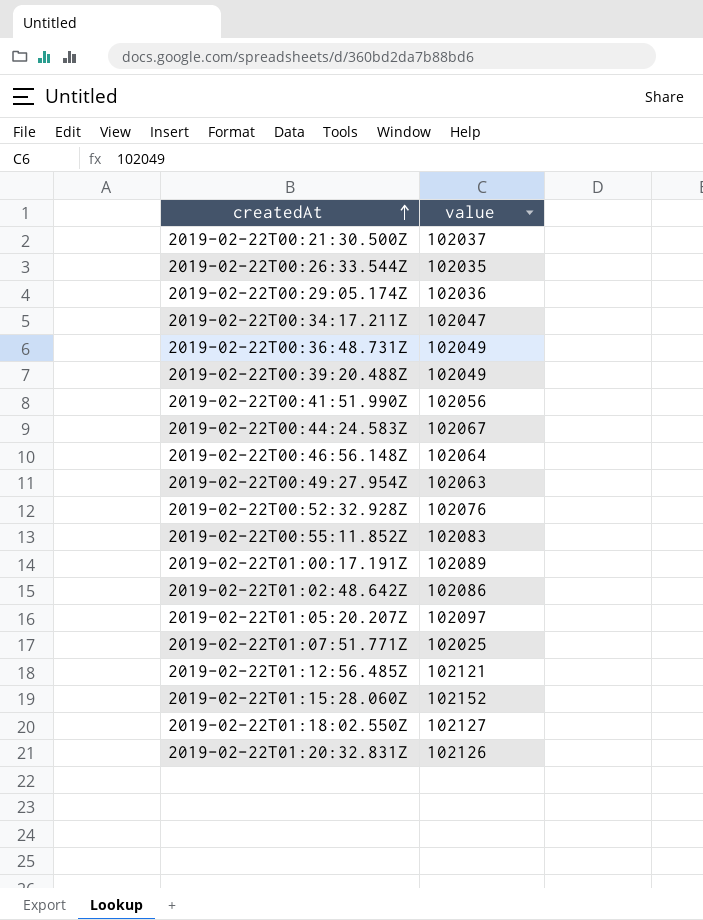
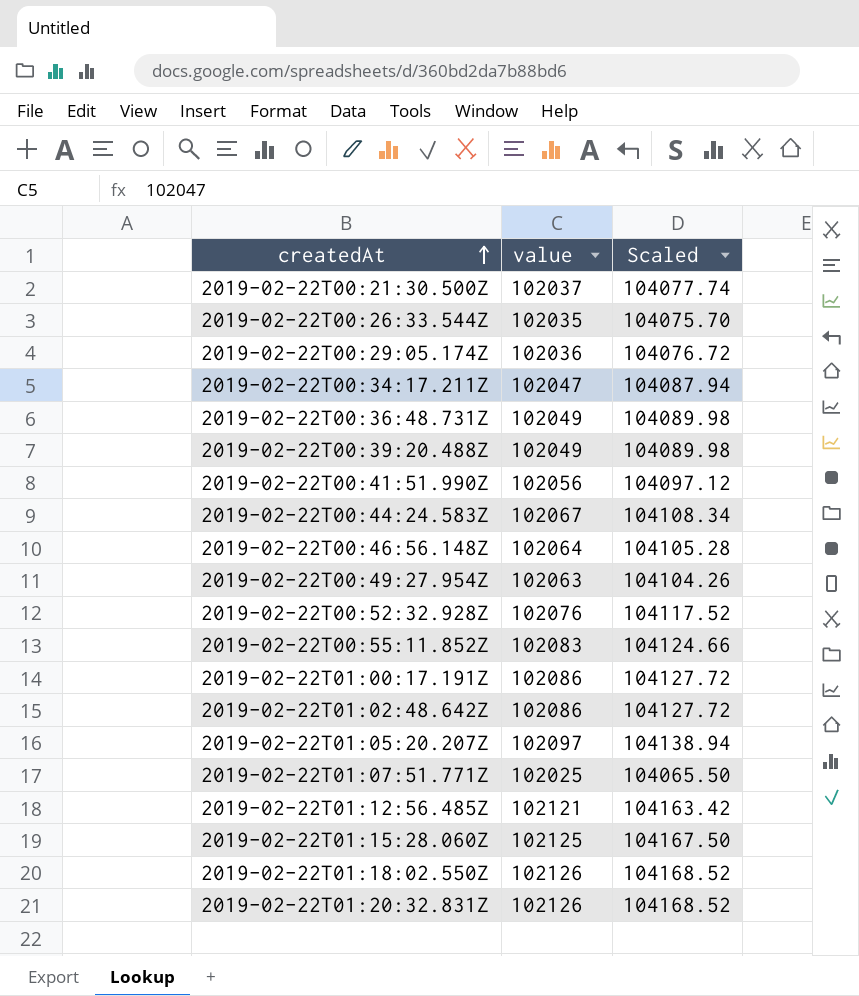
column Scaled | formula: none -> [value] * 1.02
2019-02-22T01:00:17.191Z | value: 102089 -> 102086
2019-02-22T01:15:28.060Z | value: 102152 -> 102125
2019-02-22T01:18:02.550Z | value: 102127 -> 102126

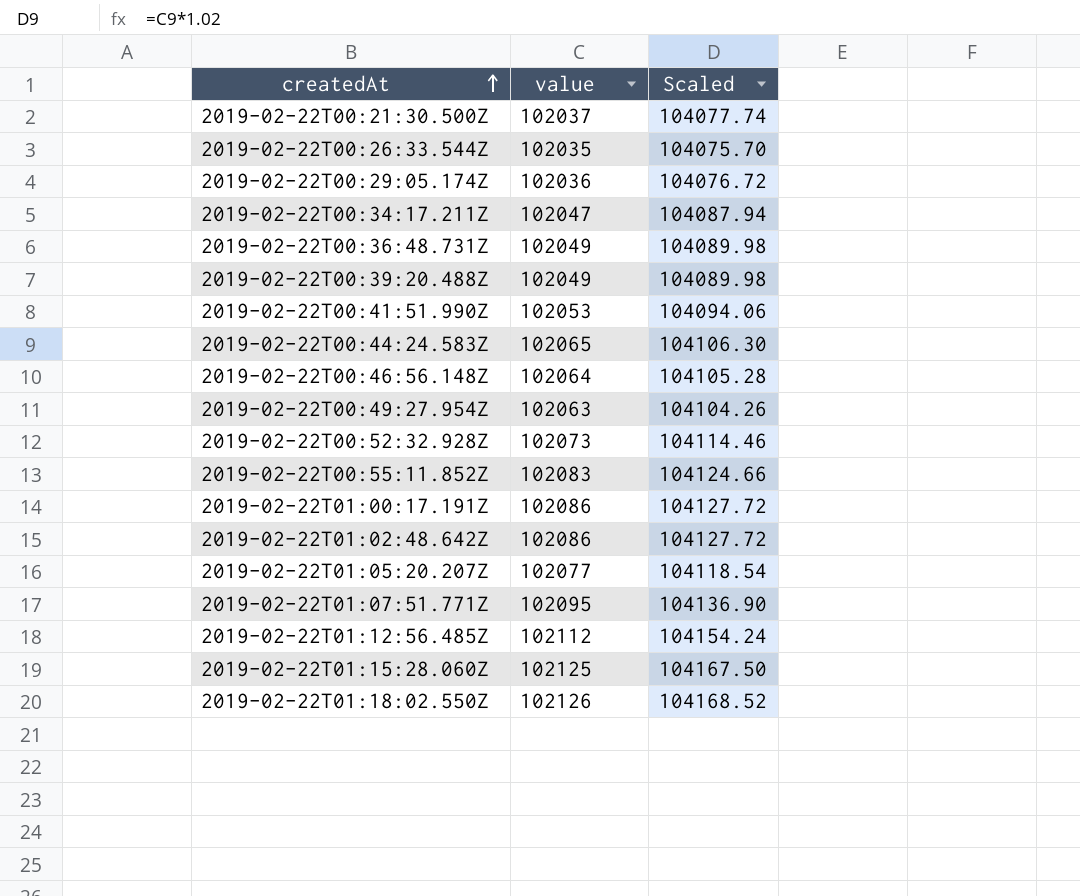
row 2019-02-22T01:20:32.831Z: 102126 | 104168.52 -> none
2019-02-22T00:41:51.990Z | value: 102056 -> 102053
2019-02-22T00:41:51.990Z | Scaled: 104097.12 -> 104094.06
2019-02-22T00:44:24.583Z | value: 102067 -> 102065
2019-02-22T00:44:24.583Z | Scaled: 104108.34 -> 104106.30
2019-02-22T00:52:32.928Z | value: 102076 -> 102073
2019-02-22T00:52:32.928Z | Scaled: 104117.52 -> 104114.46
2019-02-22T01:05:20.207Z | value: 102097 -> 102077
2019-02-22T01:05:20.207Z | Scaled: 104138.94 -> 104118.54
2019-02-22T01:07:51.771Z | value: 102025 -> 102095
2019-02-22T01:07:51.771Z | Scaled: 104065.50 -> 104136.90
2019-02-22T01:12:56.485Z | value: 102121 -> 102112
2019-02-22T01:12:56.485Z | Scaled: 104163.42 -> 104154.24

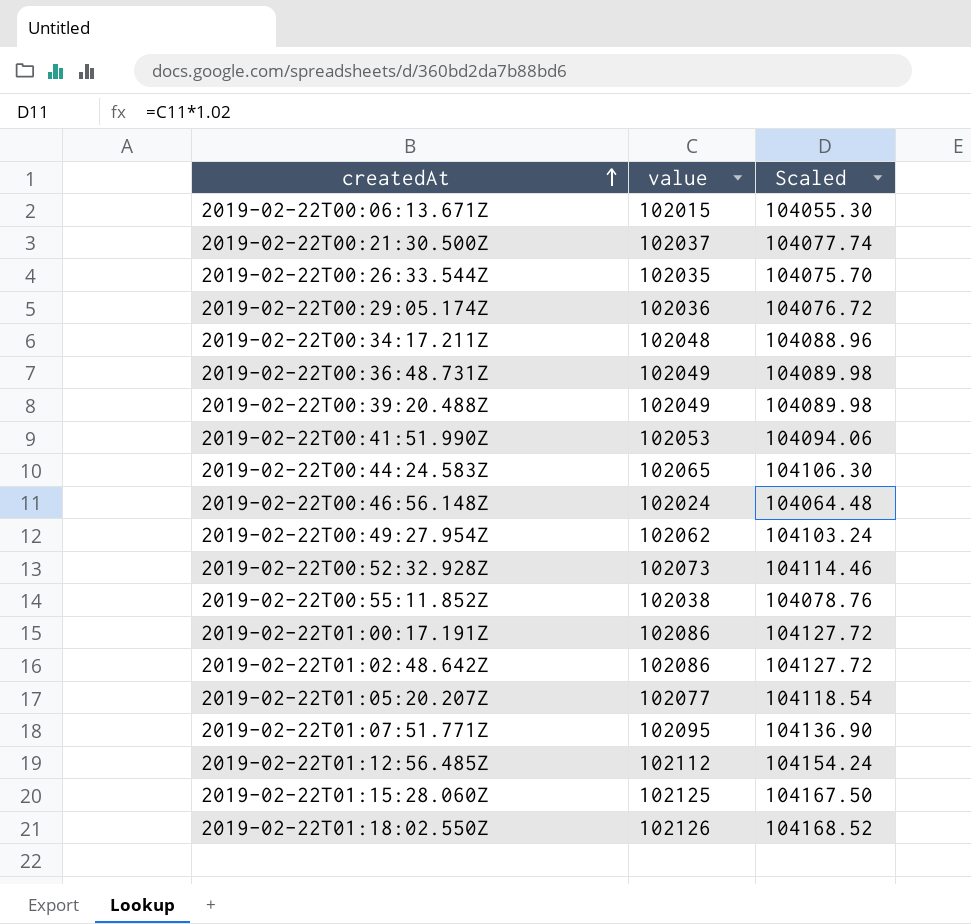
row 2019-02-22T00:06:13.671Z: none -> 102015 | 104055.30
2019-02-22T00:34:17.211Z | value: 102047 -> 102048
2019-02-22T00:34:17.211Z | Scaled: 104087.94 -> 104088.96
2019-02-22T00:46:56.148Z | value: 102064 -> 102024
2019-02-22T00:46:56.148Z | Scaled: 104105.28 -> 104064.48
2019-02-22T00:49:27.954Z | value: 102063 -> 102062
2019-02-22T00:49:27.954Z | Scaled: 104104.26 -> 104103.24
2019-02-22T00:55:11.852Z | value: 102083 -> 102038
2019-02-22T00:55:11.852Z | Scaled: 104124.66 -> 104078.76

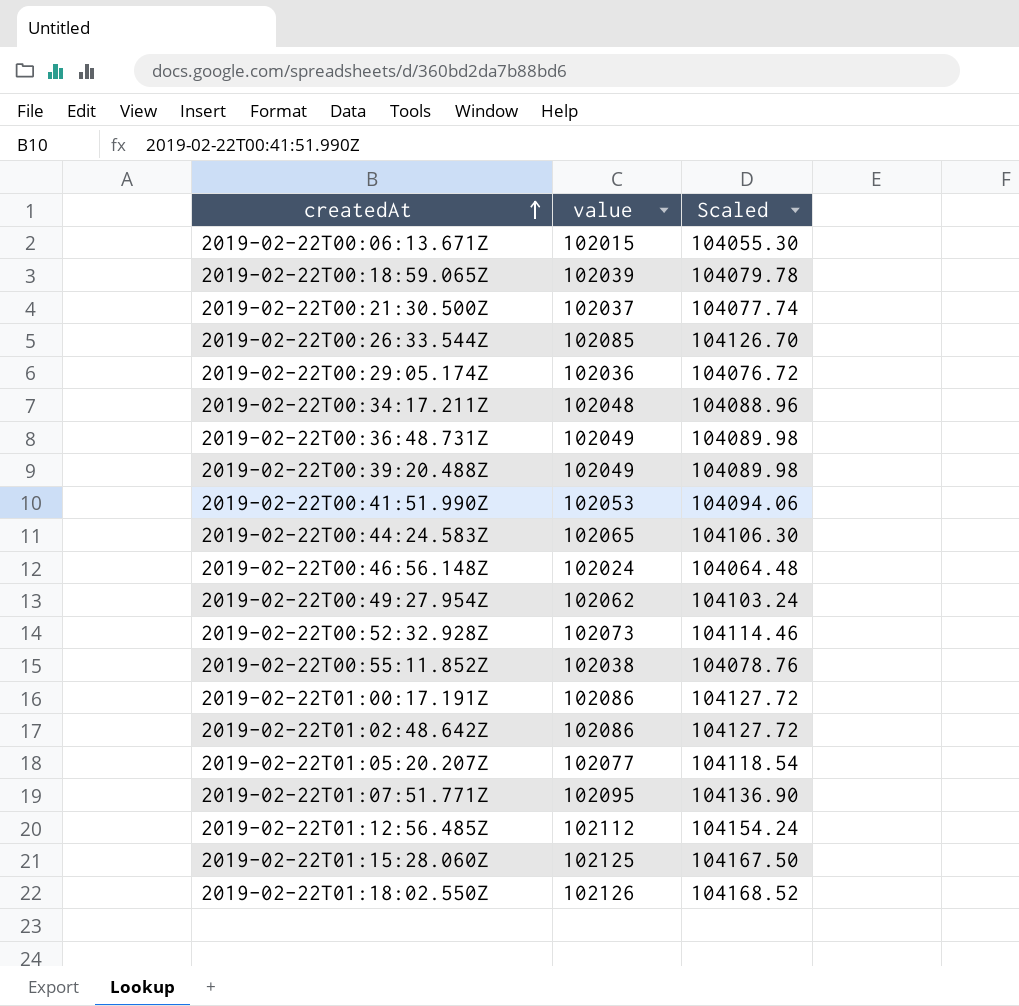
row 2019-02-22T00:18:59.065Z: none -> 102039 | 104079.78
2019-02-22T00:26:33.544Z | value: 102035 -> 102085
2019-02-22T00:26:33.544Z | Scaled: 104075.70 -> 104126.70

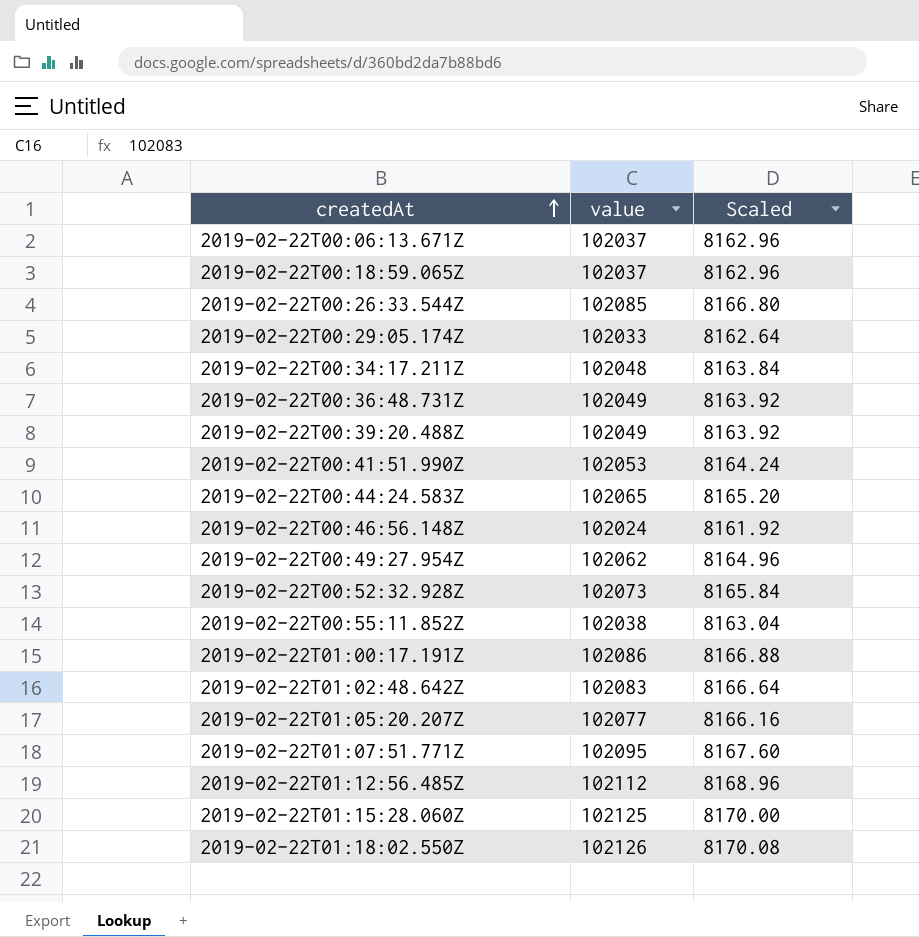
column Scaled | formula: [value] * 1.02 -> [value] * 0.08
row 2019-02-22T00:21:30.500Z: 102037 | 104077.74 -> none
2019-02-22T00:06:13.671Z | value: 102015 -> 102037
2019-02-22T00:18:59.065Z | value: 102039 -> 102037
2019-02-22T00:29:05.174Z | value: 102036 -> 102033
2019-02-22T01:02:48.642Z | value: 102086 -> 102083

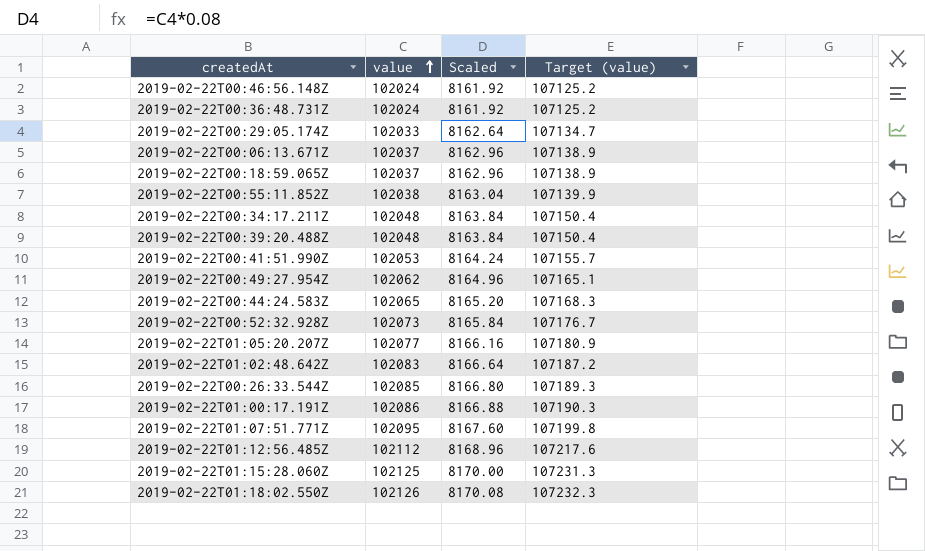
row order: createdAt ascending -> value ascending
column Target (value) | formula: none -> [value] * 1.05
2019-02-22T00:36:48.731Z | value: 102049 -> 102024
2019-02-22T00:36:48.731Z | Scaled: 8163.92 -> 8161.92
2019-02-22T00:39:20.488Z | value: 102049 -> 102048
2019-02-22T00:39:20.488Z | Scaled: 8163.92 -> 8163.84

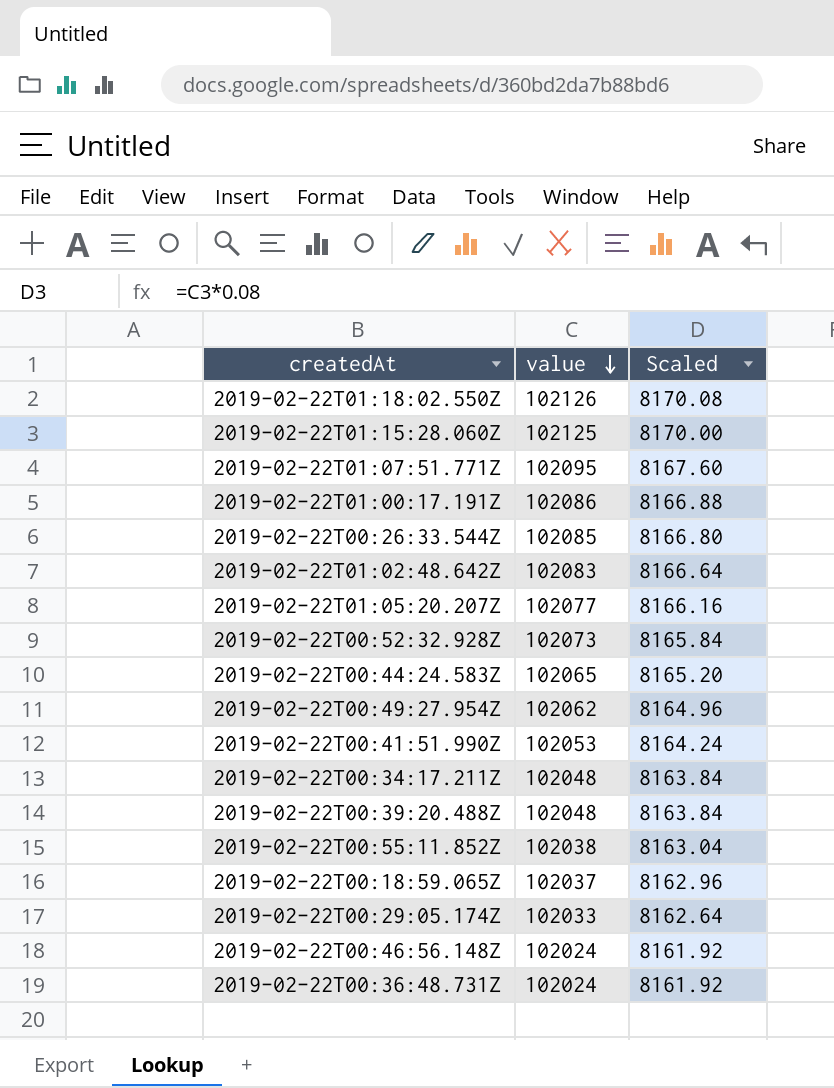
row order: value ascending -> value descending
column Target (value) | formula: [value] * 1.05 -> none
row 2019-02-22T00:06:13.671Z: 102037 | 8162.96 | 107138.9 -> none
row 2019-02-22T01:12:56.485Z: 102112 | 8168.96 | 107217.6 -> none

